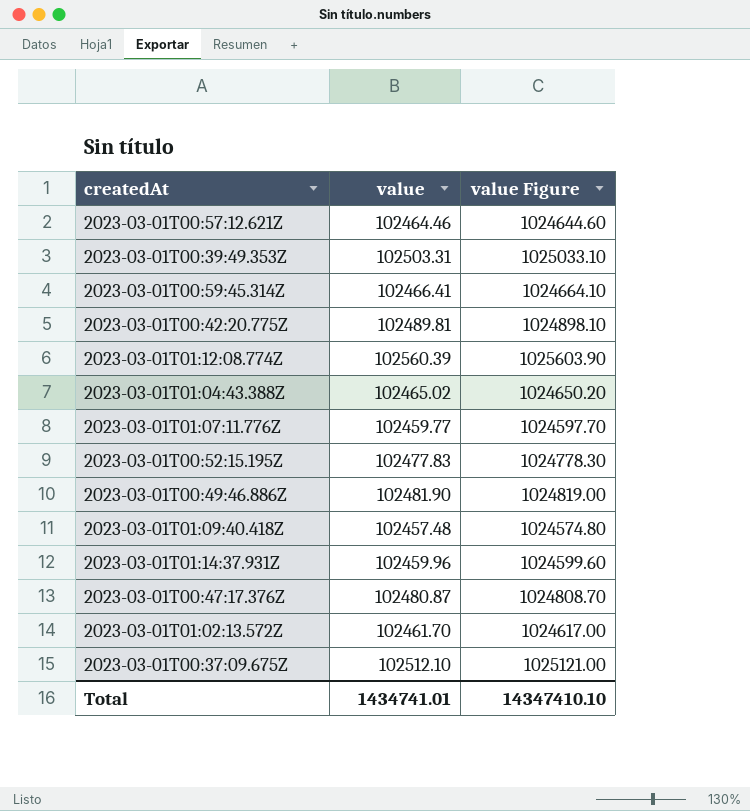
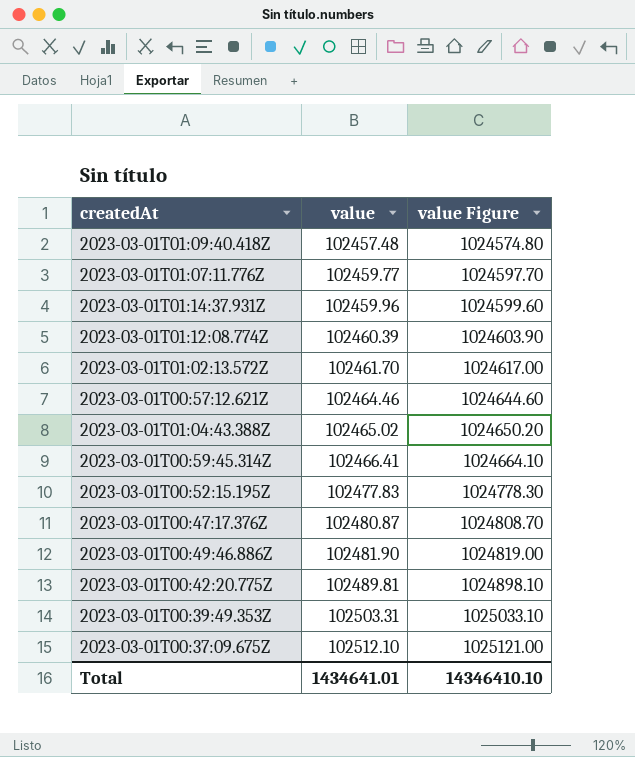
row order: none -> value ascending
2023-03-01T01:12:08.774Z | value: 102560.39 -> 102460.39
2023-03-01T01:12:08.774Z | value Figure: 1025603.90 -> 1024603.90
Total | value: 1434741.01 -> 1434641.01
Total | value Figure: 14347410.10 -> 14346410.10

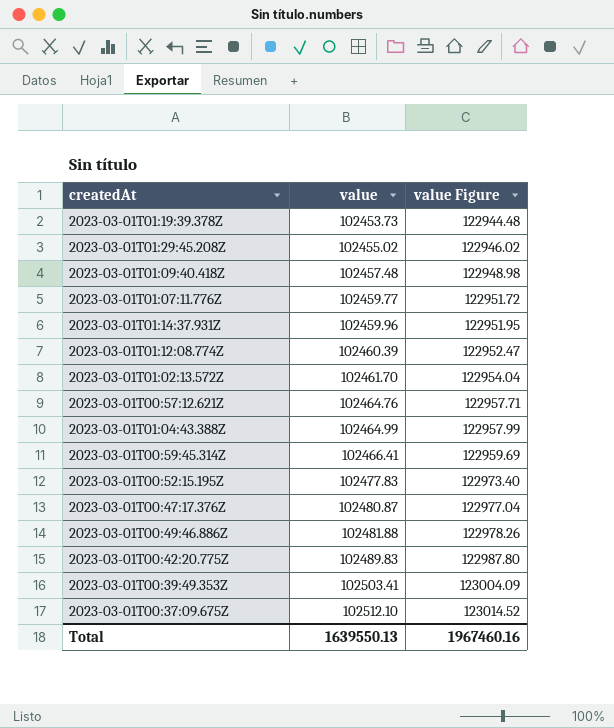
column value Figure | formula: [value] * 10 -> [value] * 1.2
row 2023-03-01T01:19:39.378Z: none -> 102453.73 | 122944.48
row 2023-03-01T01:29:45.208Z: none -> 102455.02 | 122946.02
2023-03-01T00:57:12.621Z | value: 102464.46 -> 102464.76
2023-03-01T01:04:43.388Z | value: 102465.02 -> 102464.99
2023-03-01T00:49:46.886Z | value: 102481.90 -> 102481.88
2023-03-01T00:42:20.775Z | value: 102489.81 -> 102489.83
2023-03-01T00:39:49.353Z | value: 102503.31 -> 102503.41
Total | value: 1434641.01 -> 1639550.13
Total | value Figure: 14346410.10 -> 1967460.16

